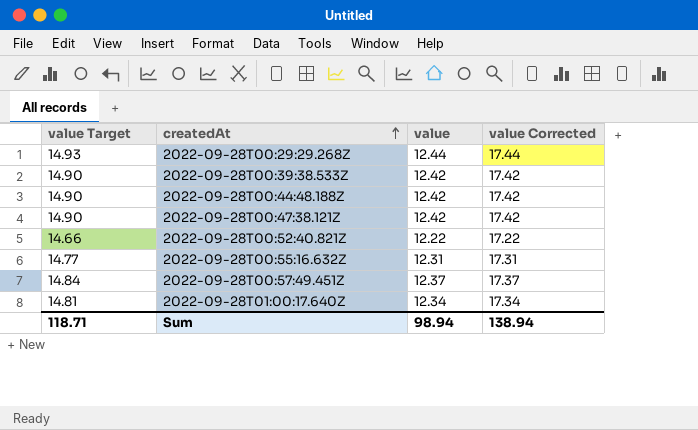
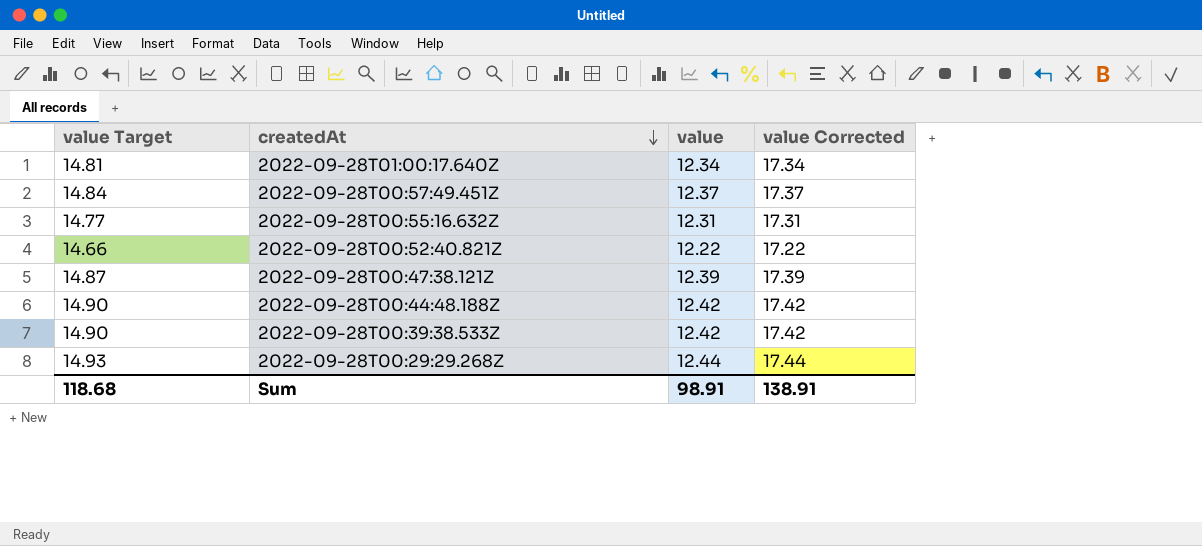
row order: createdAt ascending -> createdAt descending
2022-09-28T00:47:38.121Z | value Target: 14.90 -> 14.87
2022-09-28T00:47:38.121Z | value: 12.42 -> 12.39
2022-09-28T00:47:38.121Z | value Corrected: 17.42 -> 17.39
Sum | value Target: 118.71 -> 118.68
Sum | value: 98.94 -> 98.91
Sum | value Corrected: 138.94 -> 138.91

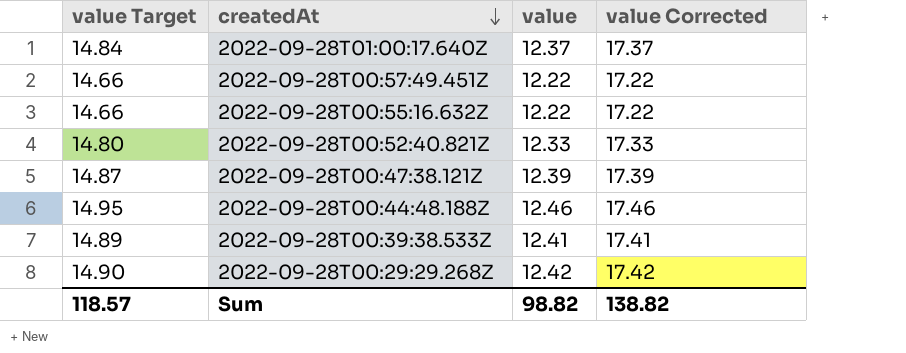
2022-09-28T01:00:17.640Z | value Target: 14.81 -> 14.84
2022-09-28T01:00:17.640Z | value: 12.34 -> 12.37
2022-09-28T01:00:17.640Z | value Corrected: 17.34 -> 17.37
2022-09-28T00:57:49.451Z | value Target: 14.84 -> 14.66
2022-09-28T00:57:49.451Z | value: 12.37 -> 12.22
2022-09-28T00:57:49.451Z | value Corrected: 17.37 -> 17.22
2022-09-28T00:55:16.632Z | value Target: 14.77 -> 14.66
2022-09-28T00:55:16.632Z | value: 12.31 -> 12.22
2022-09-28T00:55:16.632Z | value Corrected: 17.31 -> 17.22
2022-09-28T00:52:40.821Z | value Target: 14.66 -> 14.80
2022-09-28T00:52:40.821Z | value: 12.22 -> 12.33
2022-09-28T00:52:40.821Z | value Corrected: 17.22 -> 17.33
2022-09-28T00:44:48.188Z | value Target: 14.90 -> 14.95
2022-09-28T00:44:48.188Z | value: 12.42 -> 12.46
2022-09-28T00:44:48.188Z | value Corrected: 17.42 -> 17.46
2022-09-28T00:39:38.533Z | value Target: 14.90 -> 14.89
2022-09-28T00:39:38.533Z | value: 12.42 -> 12.41
2022-09-28T00:39:38.533Z | value Corrected: 17.42 -> 17.41
2022-09-28T00:29:29.268Z | value Target: 14.93 -> 14.90
2022-09-28T00:29:29.268Z | value: 12.44 -> 12.42
2022-09-28T00:29:29.268Z | value Corrected: 17.44 -> 17.42
Sum | value Target: 118.68 -> 118.57
Sum | value: 98.91 -> 98.82
Sum | value Corrected: 138.91 -> 138.82

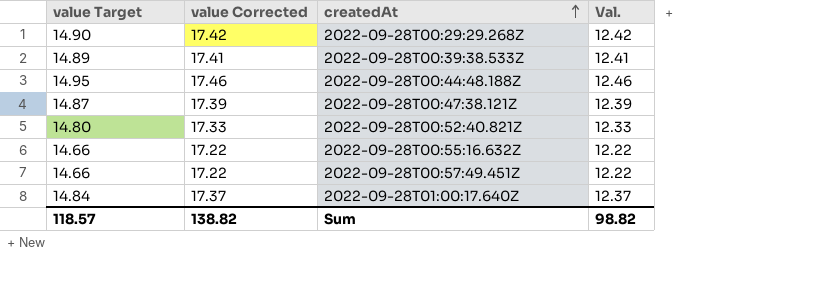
row order: createdAt descending -> createdAt ascending
column value Corrected | position: 4 -> 2
column name: value -> Val.

